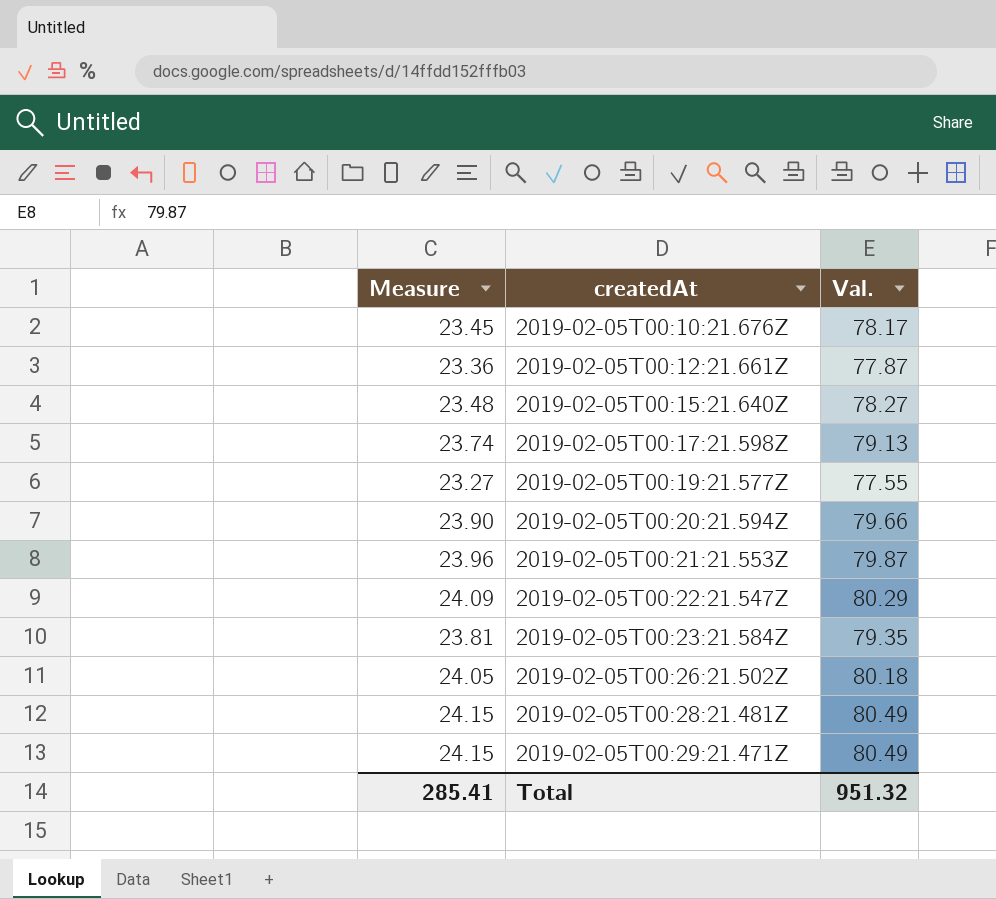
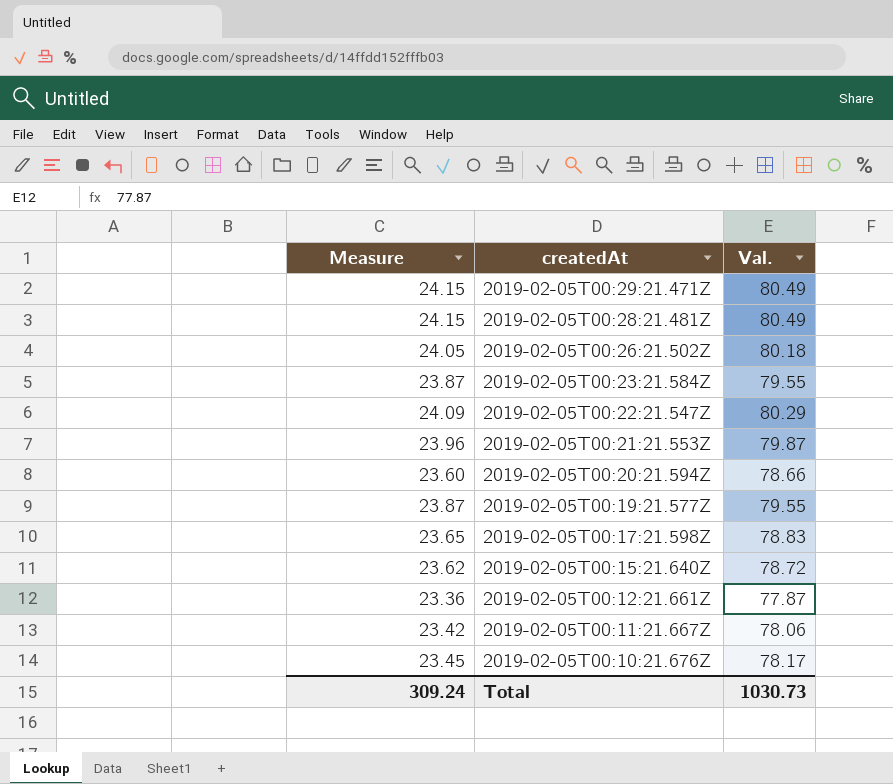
row order: createdAt ascending -> createdAt descending
2019-02-05T00:23:21.584Z | Measure: 23.81 -> 23.87
2019-02-05T00:23:21.584Z | Val.: 79.35 -> 79.55
2019-02-05T00:20:21.594Z | Measure: 23.90 -> 23.60
2019-02-05T00:20:21.594Z | Val.: 79.66 -> 78.66
2019-02-05T00:19:21.577Z | Measure: 23.27 -> 23.87
2019-02-05T00:19:21.577Z | Val.: 77.55 -> 79.55
2019-02-05T00:17:21.598Z | Measure: 23.74 -> 23.65
2019-02-05T00:17:21.598Z | Val.: 79.13 -> 78.83
2019-02-05T00:15:21.640Z | Measure: 23.48 -> 23.62
2019-02-05T00:15:21.640Z | Val.: 78.27 -> 78.72
row 2019-02-05T00:11:21.667Z: none -> 23.42 | 78.06
Total | Measure: 285.41 -> 309.24
Total | Val.: 951.32 -> 1030.73

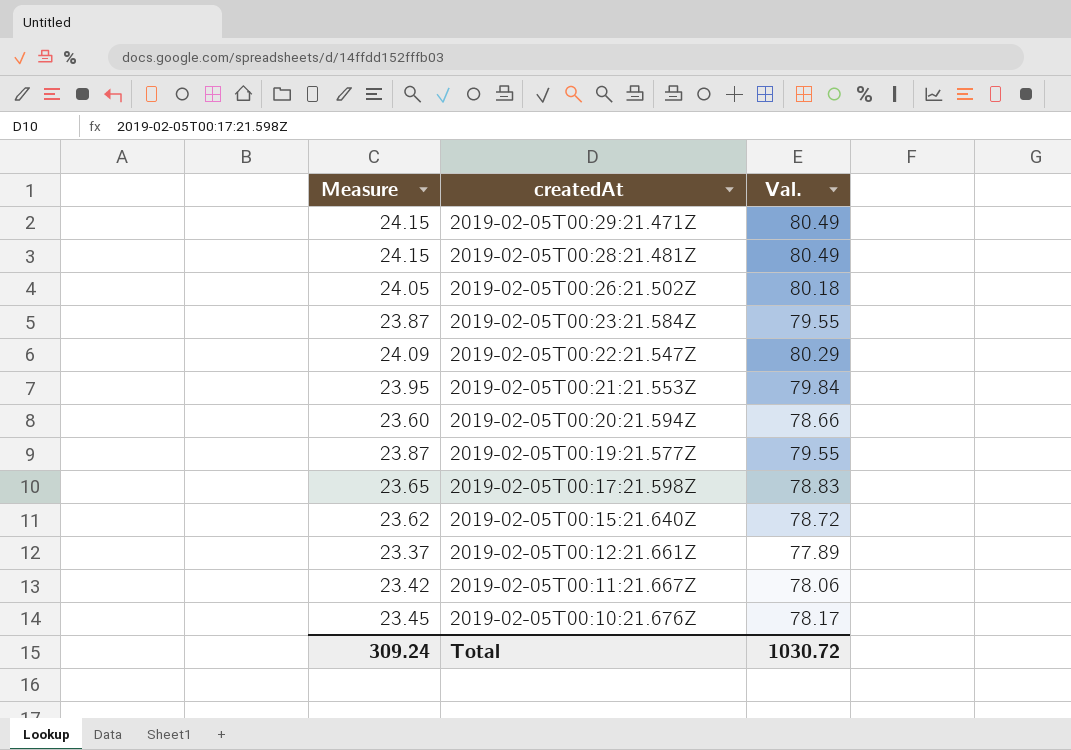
2019-02-05T00:21:21.553Z | Measure: 23.96 -> 23.95
2019-02-05T00:21:21.553Z | Val.: 79.87 -> 79.84
2019-02-05T00:12:21.661Z | Measure: 23.36 -> 23.37
2019-02-05T00:12:21.661Z | Val.: 77.87 -> 77.89
Total | Val.: 1030.73 -> 1030.72

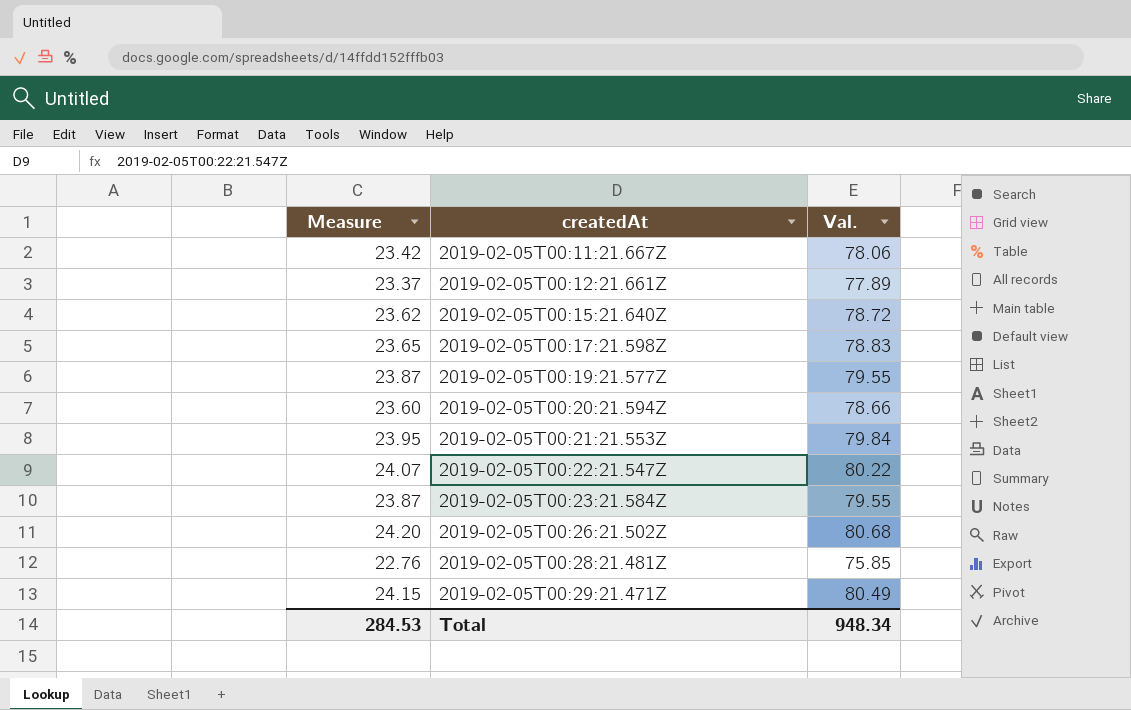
row order: createdAt descending -> createdAt ascending
row 2019-02-05T00:10:21.676Z: 23.45 | 78.17 -> none
2019-02-05T00:22:21.547Z | Measure: 24.09 -> 24.07
2019-02-05T00:22:21.547Z | Val.: 80.29 -> 80.22
2019-02-05T00:26:21.502Z | Measure: 24.05 -> 24.20
2019-02-05T00:26:21.502Z | Val.: 80.18 -> 80.68
2019-02-05T00:28:21.481Z | Measure: 24.15 -> 22.76
2019-02-05T00:28:21.481Z | Val.: 80.49 -> 75.85
Total | Measure: 309.24 -> 284.53
Total | Val.: 1030.72 -> 948.34

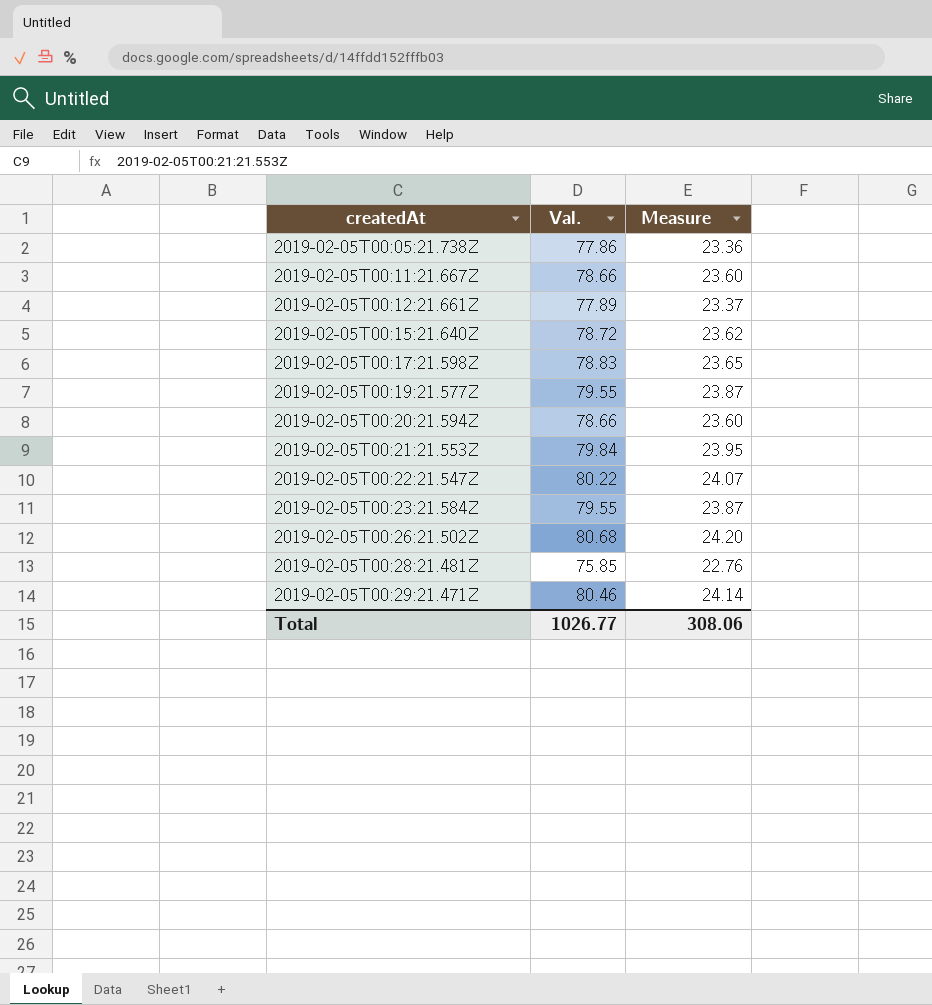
column Measure | position: 1 -> 3
row 2019-02-05T00:05:21.738Z: none -> 77.86 | 23.36
2019-02-05T00:11:21.667Z | Val.: 78.06 -> 78.66
2019-02-05T00:11:21.667Z | Measure: 23.42 -> 23.60
2019-02-05T00:29:21.471Z | Val.: 80.49 -> 80.46
2019-02-05T00:29:21.471Z | Measure: 24.15 -> 24.14
Total | Val.: 948.34 -> 1026.77
Total | Measure: 284.53 -> 308.06

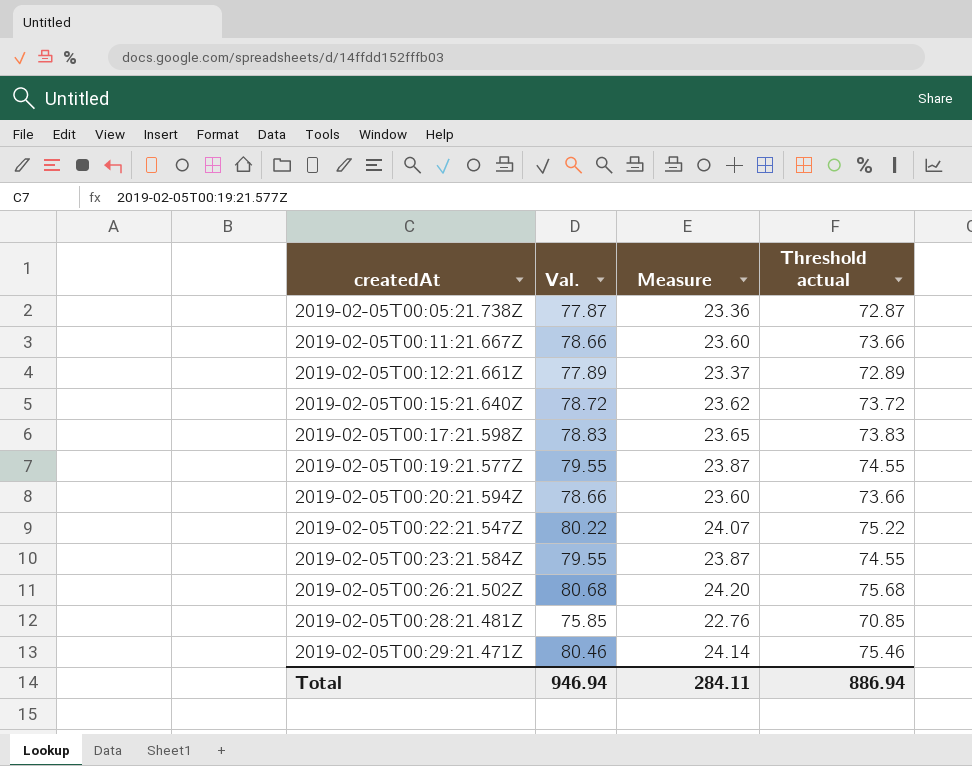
column Threshold actual | formula: none -> [Val.] - 5
row 2019-02-05T00:21:21.553Z: 79.84 | 23.95 -> none
2019-02-05T00:05:21.738Z | Val.: 77.86 -> 77.87
Total | Val.: 1026.77 -> 946.94
Total | Measure: 308.06 -> 284.11

